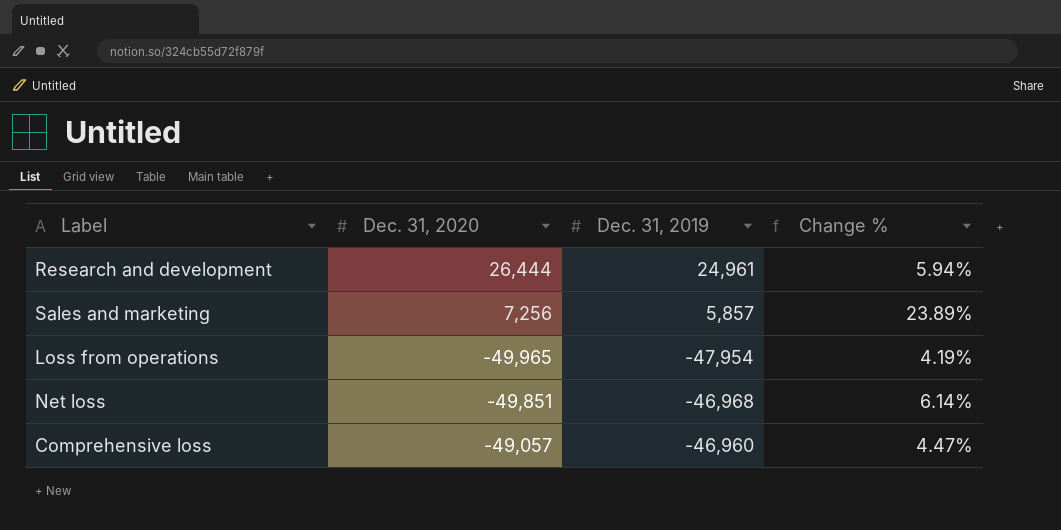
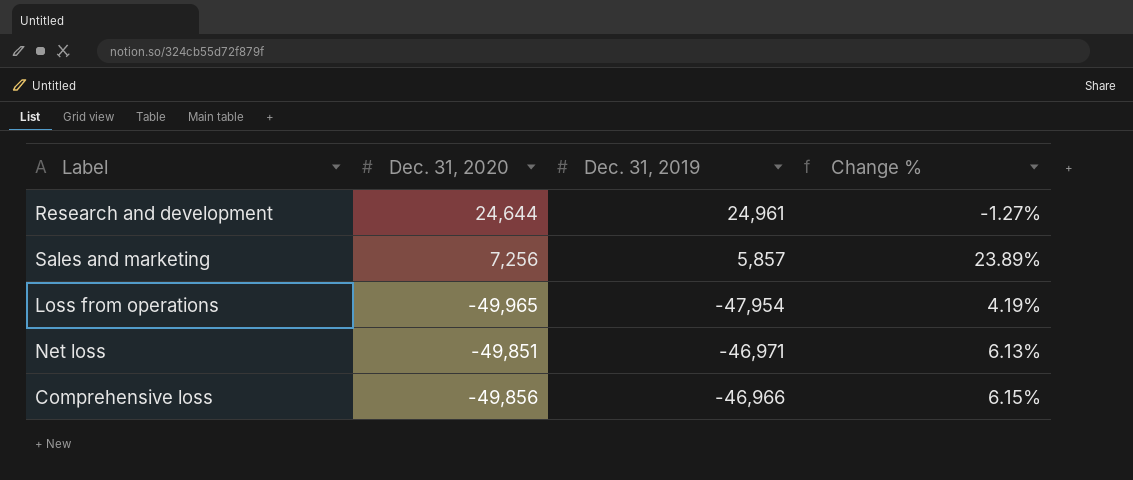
Research and development | Dec. 31, 2020: 26,444 -> 24,644
Research and development | Change %: 5.94% -> -1.27%
Net loss | Dec. 31, 2019: -46,968 -> -46,971
Net loss | Change %: 6.14% -> 6.13%
Comprehensive loss | Dec. 31, 2020: -49,057 -> -49,856
Comprehensive loss | Dec. 31, 2019: -46,960 -> -46,966
Comprehensive loss | Change %: 4.47% -> 6.15%

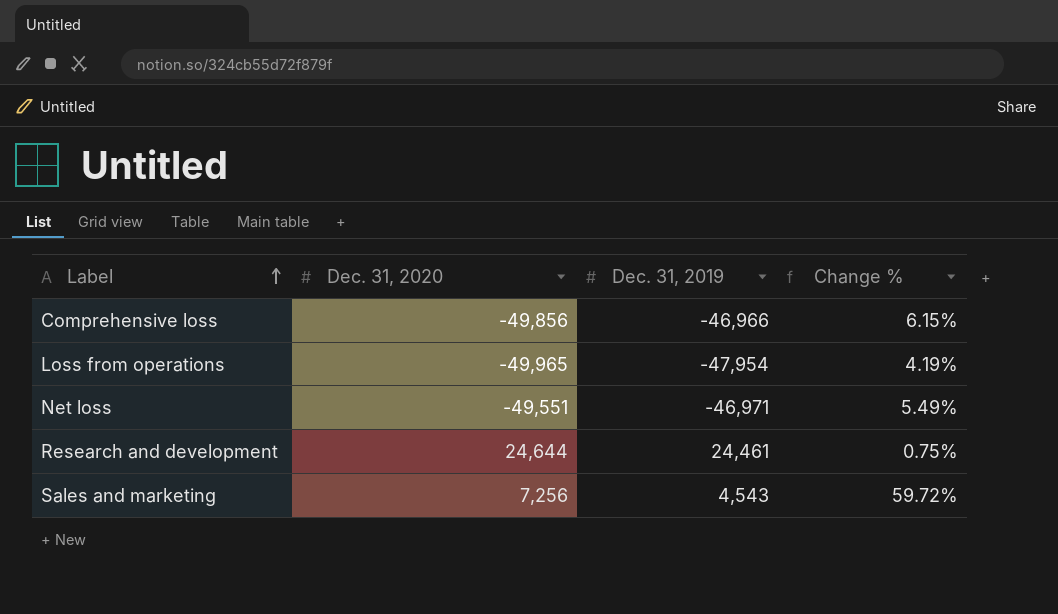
row order: none -> Label ascending
Net loss | Dec. 31, 2020: -49,851 -> -49,551
Net loss | Change %: 6.13% -> 5.49%
Research and development | Dec. 31, 2019: 24,961 -> 24,461
Research and development | Change %: -1.27% -> 0.75%
Sales and marketing | Dec. 31, 2019: 5,857 -> 4,543
Sales and marketing | Change %: 23.89% -> 59.72%

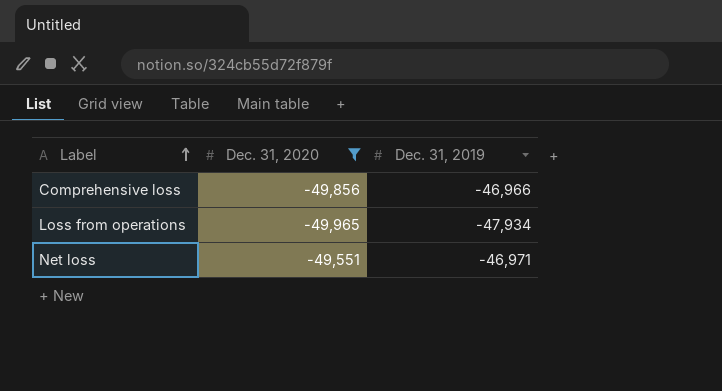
filter: none -> Dec. 31, 2020 <= -49,551
column Change % | formula: ([Dec. 31, 2020] - [Dec. 31, 2019]) / [Dec. 31, 2019] -> none
Loss from operations | Dec. 31, 2019: -47,954 -> -47,934

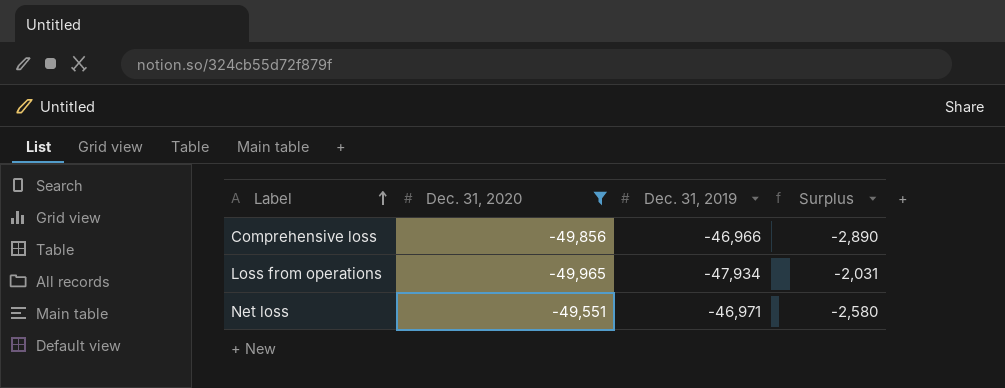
column Surplus | formula: none -> [Dec. 31, 2020] - [Dec. 31, 2019]

